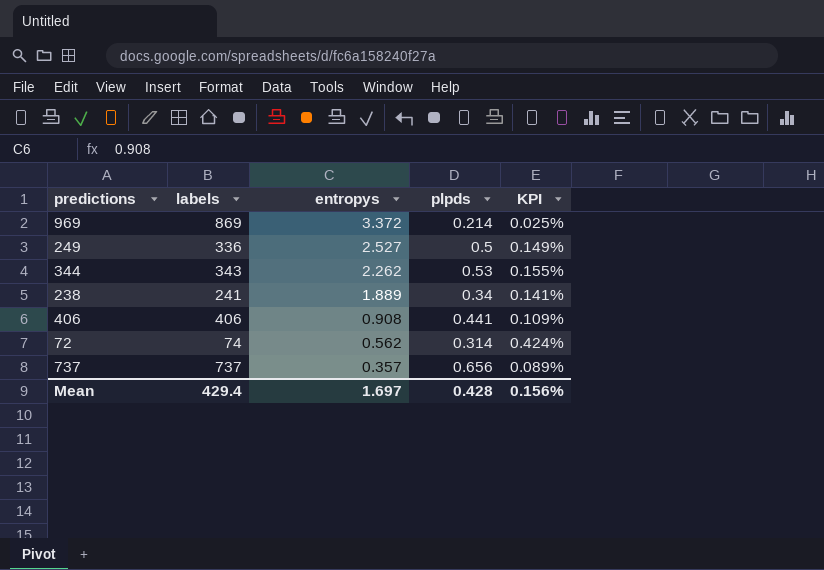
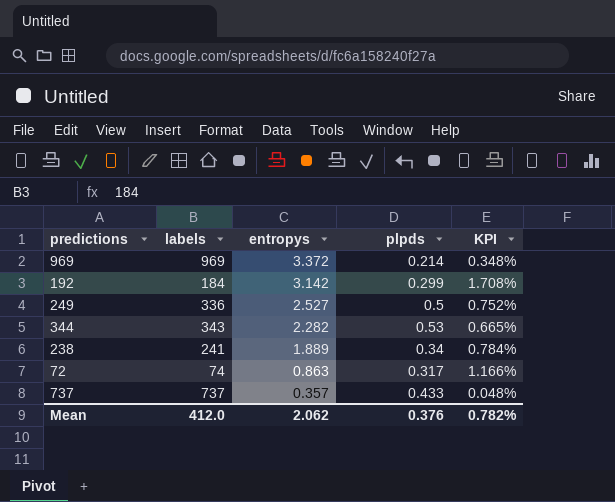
column KPI | formula: [plpds] / [labels] -> [entropys] / [labels]
row 406: 406 | 0.908 | 0.441 | 0.109% -> none
969 | labels: 869 -> 969
row 192: none -> 184 | 3.142 | 0.299 | 1.708%
344 | entropys: 2.262 -> 2.282
72 | entropys: 0.562 -> 0.863
72 | plpds: 0.314 -> 0.317
737 | plpds: 0.656 -> 0.433
Mean | labels: 429.4 -> 412.0
Mean | entropys: 1.697 -> 2.062
Mean | plpds: 0.428 -> 0.376
Mean | KPI: 0.156% -> 0.782%

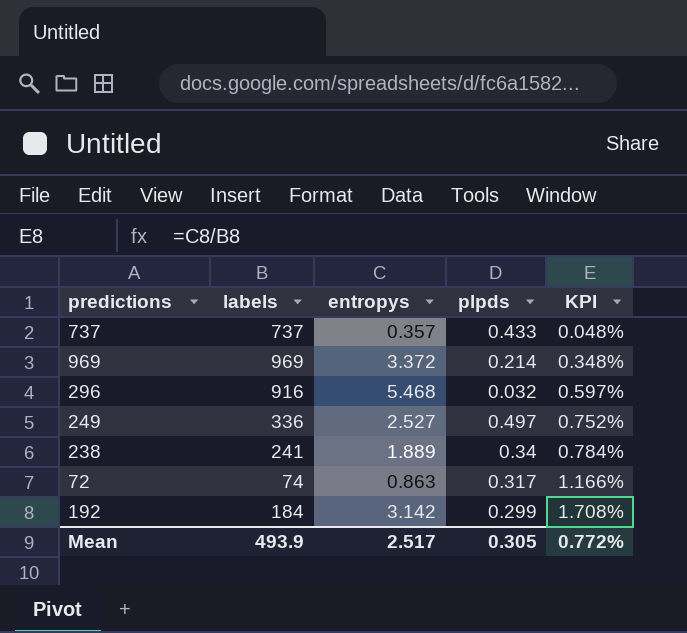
row order: entropys descending -> KPI ascending
row 344: 343 | 2.282 | 0.53 | 0.665% -> none
row 296: none -> 916 | 5.468 | 0.032 | 0.597%
249 | plpds: 0.5 -> 0.497
Mean | labels: 412.0 -> 493.9
Mean | entropys: 2.062 -> 2.517
Mean | plpds: 0.376 -> 0.305
Mean | KPI: 0.782% -> 0.772%

